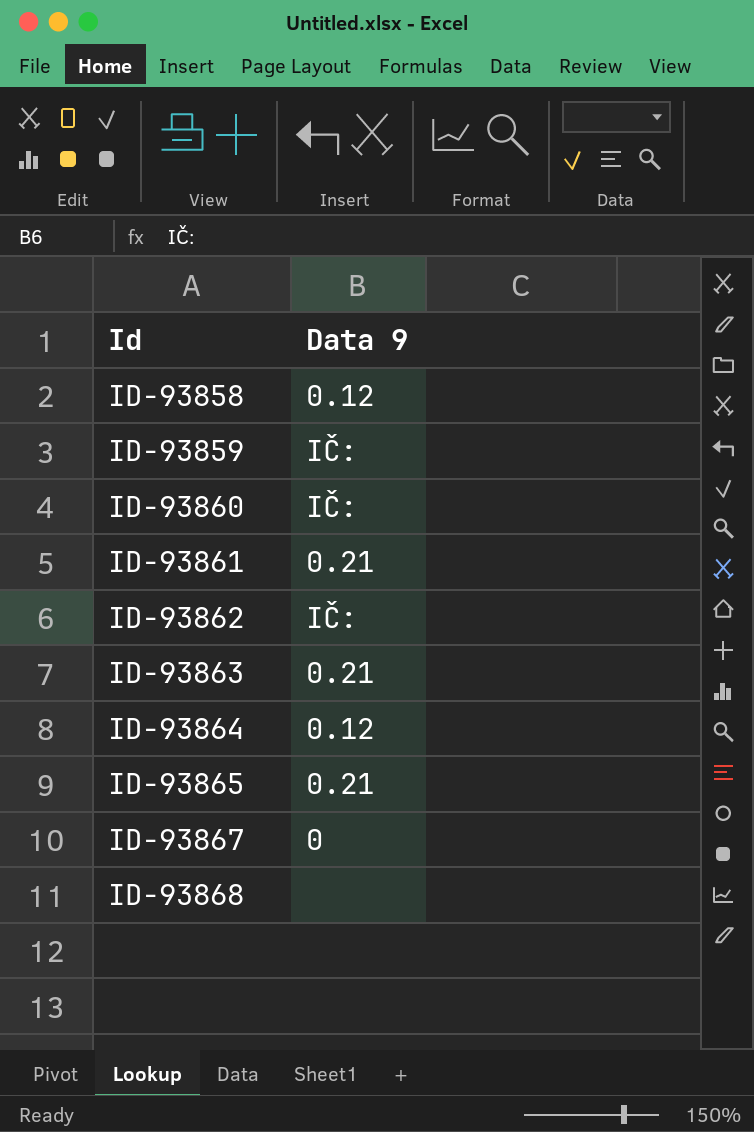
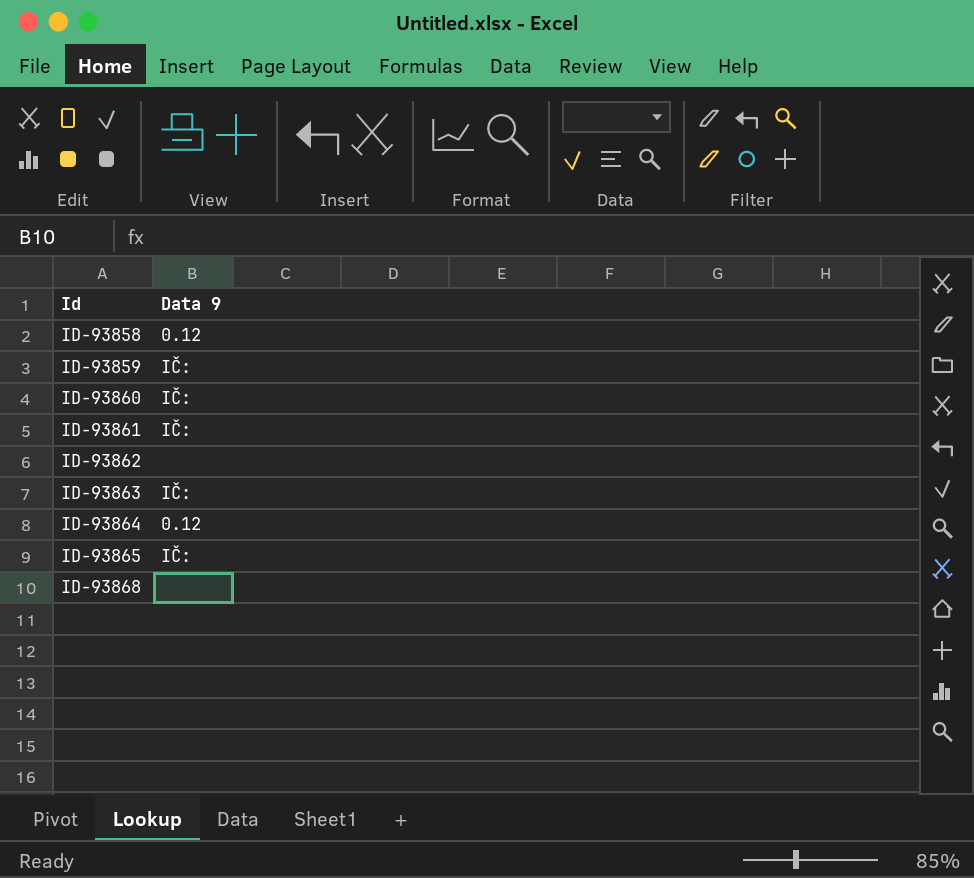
row ID-93867: 0 -> none
ID-93861 | Data 9: 0.21 -> IČ:
ID-93862 | Data 9: IČ: -> none
ID-93863 | Data 9: 0.21 -> IČ:
ID-93865 | Data 9: 0.21 -> IČ:

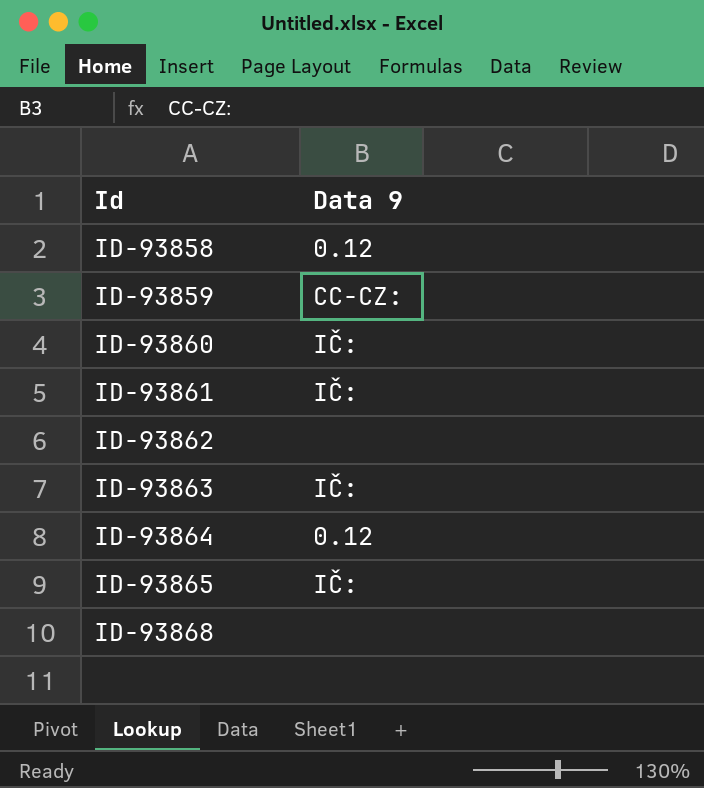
ID-93859 | Data 9: IČ: -> CC-CZ:

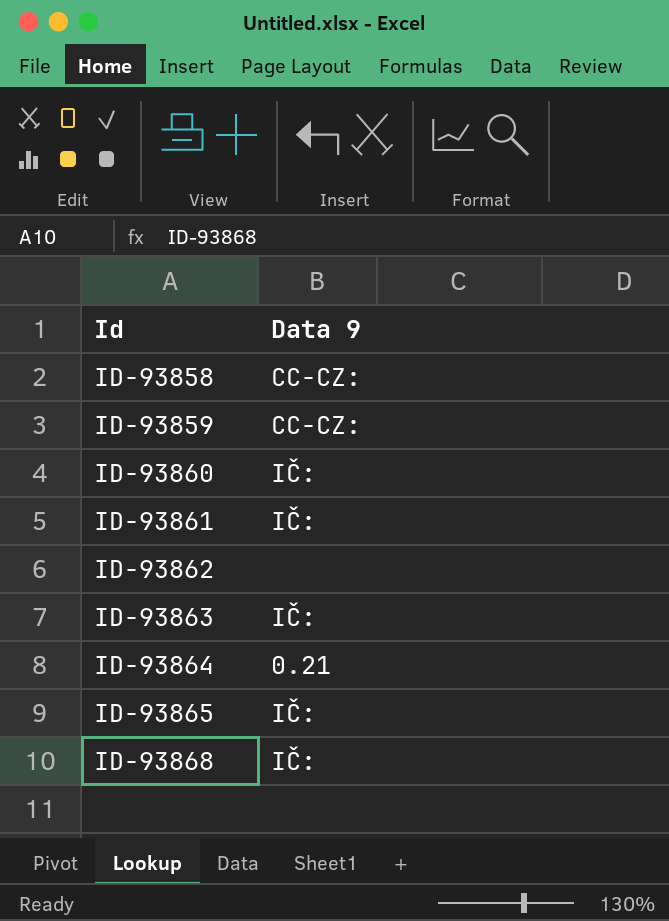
ID-93858 | Data 9: 0.12 -> CC-CZ:
ID-93864 | Data 9: 0.12 -> 0.21
ID-93868 | Data 9: none -> IČ:

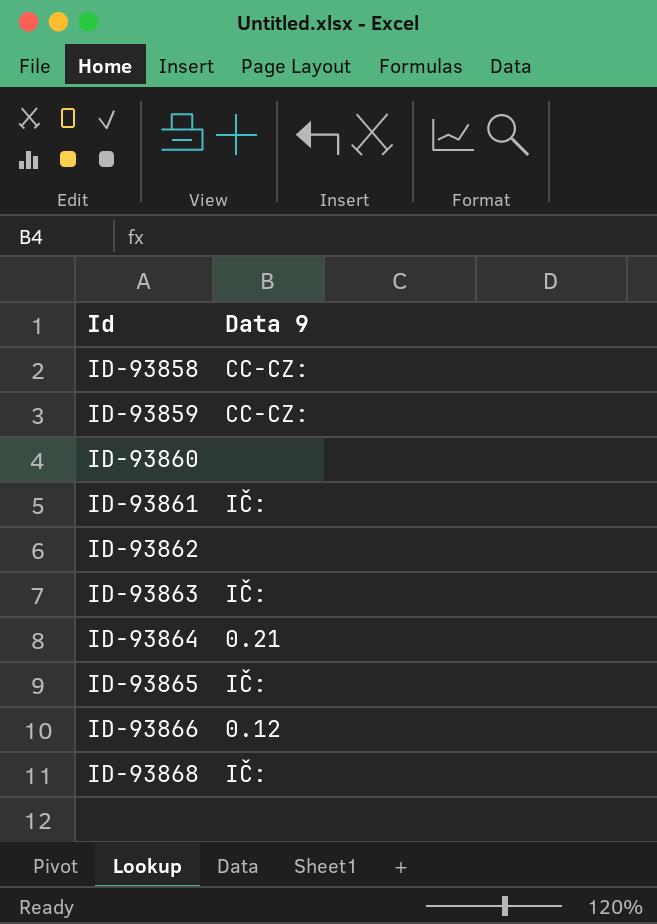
ID-93860 | Data 9: IČ: -> none
row ID-93866: none -> 0.12

